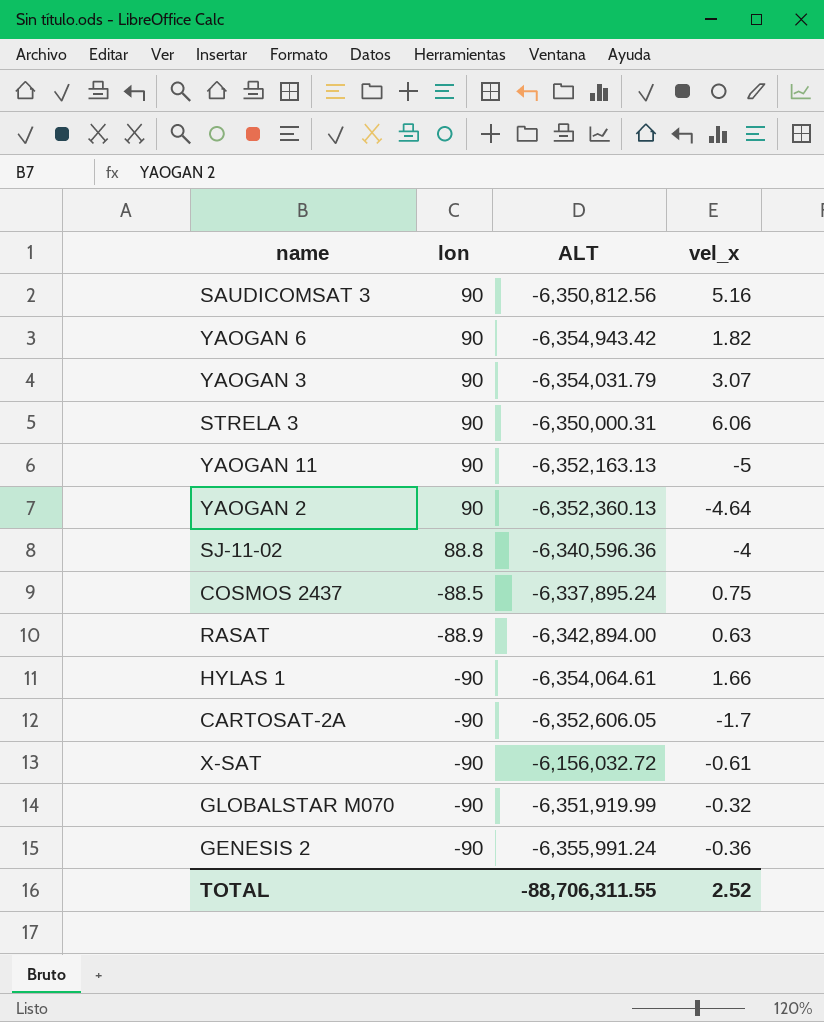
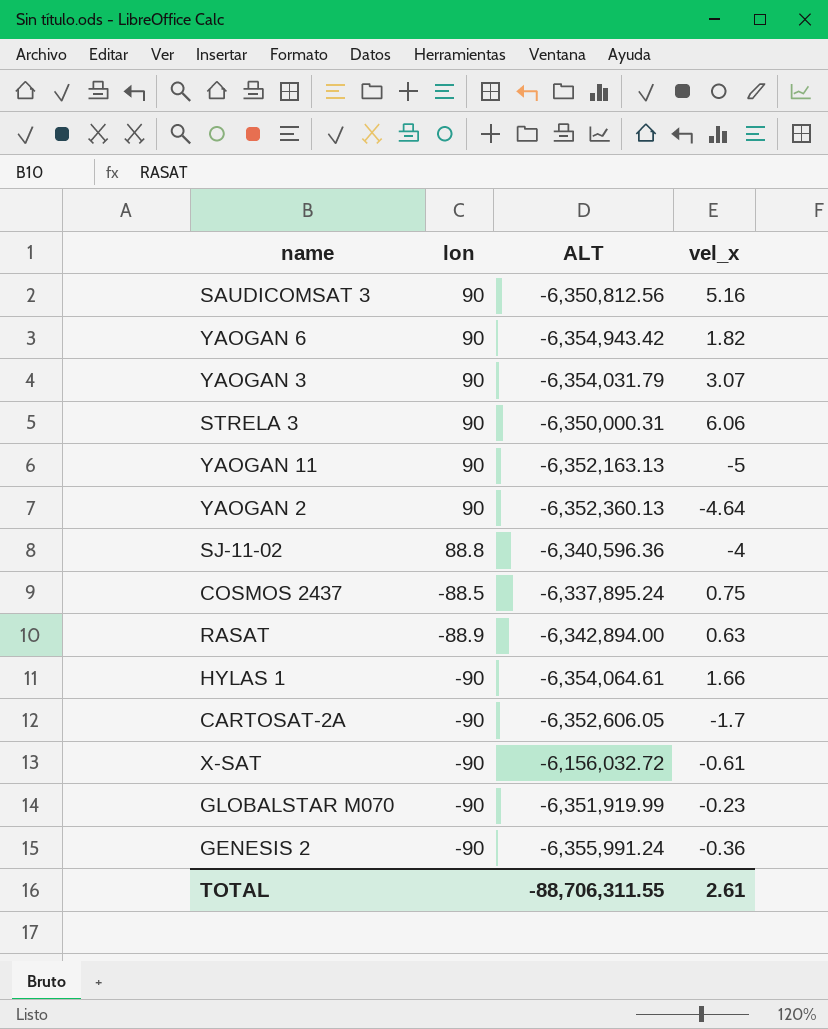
GLOBALSTAR M070 | vel_x: -0.32 -> -0.23
TOTAL | vel_x: 2.52 -> 2.61

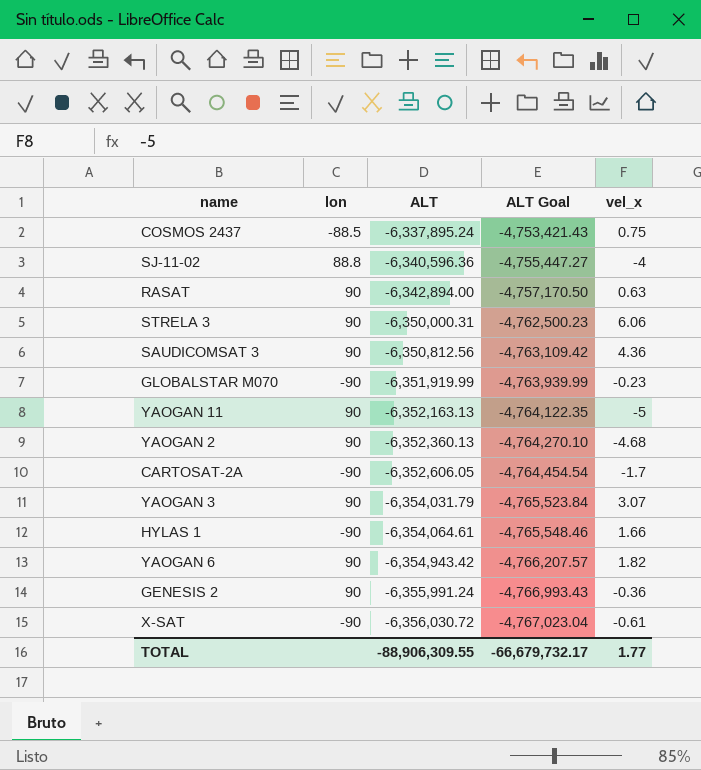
row order: lon descending -> ALT descending
column ALT Goal | formula: none -> [ALT] * 0.75
RASAT | lon: -88.9 -> 90
SAUDICOMSAT 3 | vel_x: 5.16 -> 4.36
YAOGAN 2 | vel_x: -4.64 -> -4.68
GENESIS 2 | lon: -90 -> 90
X-SAT | ALT: -6,156,032.72 -> -6,356,030.72
TOTAL | ALT: -88,706,311.55 -> -88,906,309.55
TOTAL | vel_x: 2.61 -> 1.77

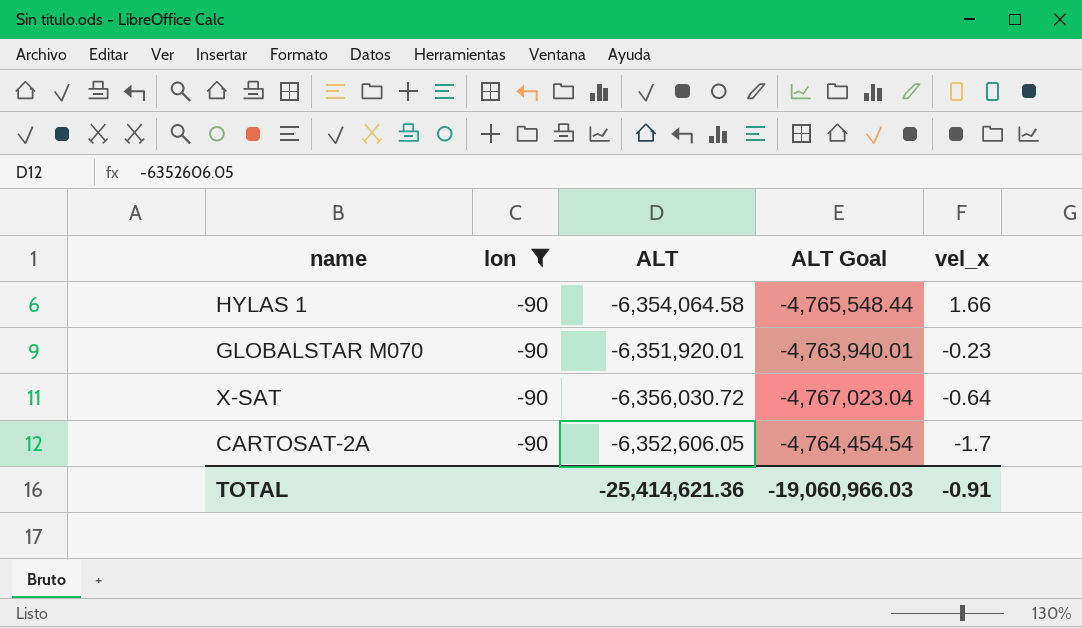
filter: none -> lon = -90
row order: ALT descending -> vel_x descending
HYLAS 1 | ALT: -6,354,064.61 -> -6,354,064.58
HYLAS 1 | ALT Goal: -4,765,548.46 -> -4,765,548.44
GLOBALSTAR M070 | ALT: -6,351,919.99 -> -6,351,920.01
GLOBALSTAR M070 | ALT Goal: -4,763,939.99 -> -4,763,940.01
X-SAT | vel_x: -0.61 -> -0.64
TOTAL | ALT: -88,906,309.55 -> -25,414,621.36
TOTAL | ALT Goal: -66,679,732.17 -> -19,060,966.03
TOTAL | vel_x: 1.77 -> -0.91

